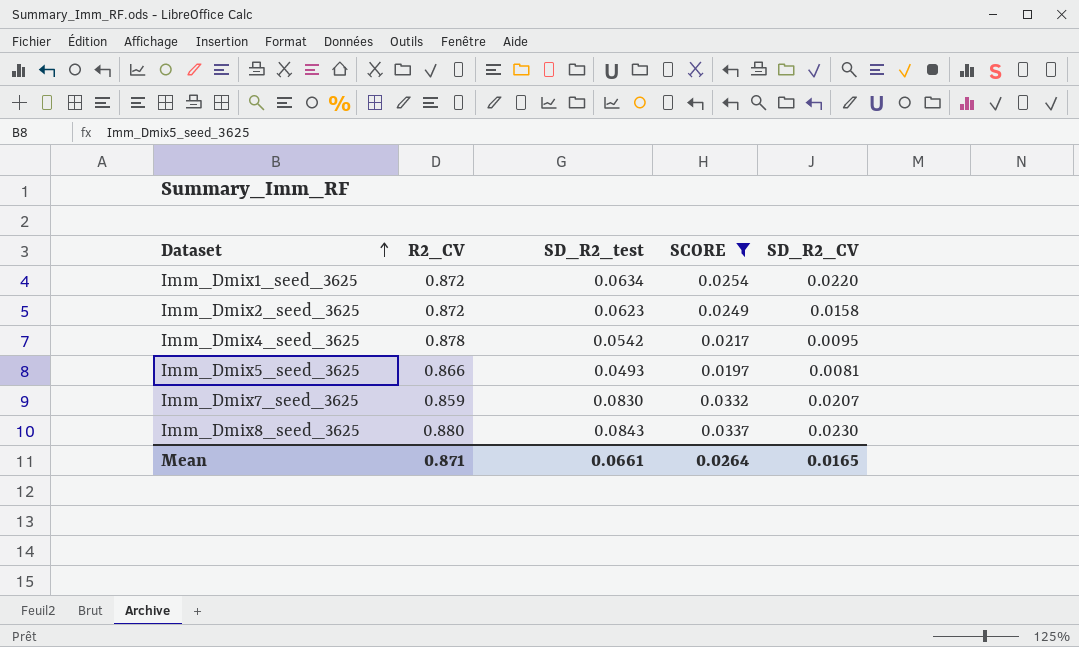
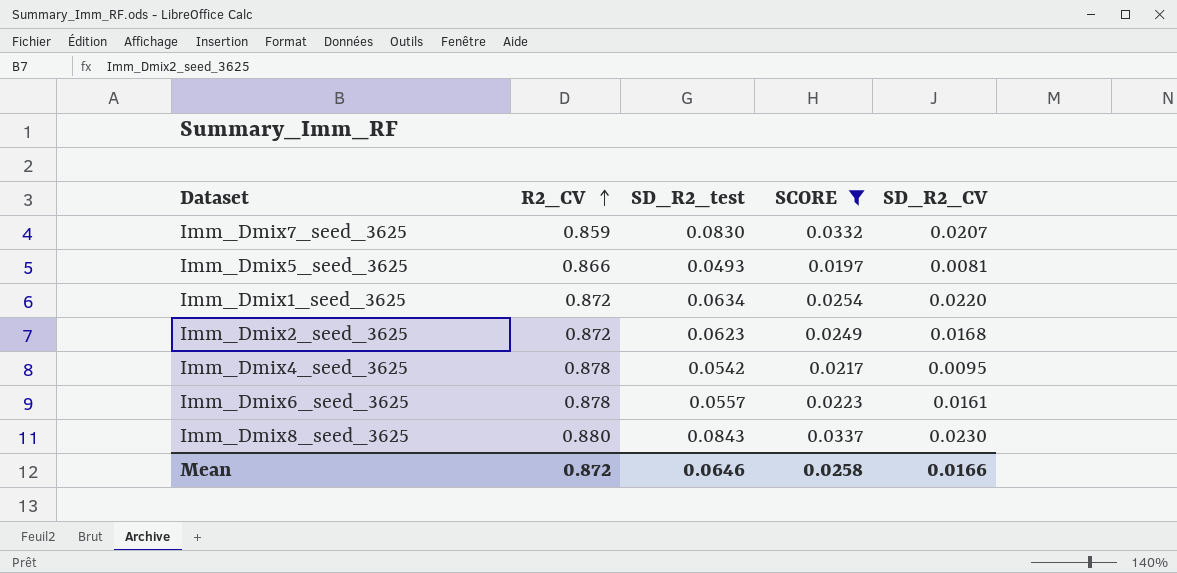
row order: Dataset ascending -> R2_CV ascending
Imm_Dmix2_seed_3625 | SD_R2_CV: 0.0158 -> 0.0168
row Imm_Dmix6_seed_3625: none -> 0.878 | 0.0557 | 0.0223 | 0.0161
Mean | R2_CV: 0.871 -> 0.872
Mean | SD_R2_test: 0.0661 -> 0.0646
Mean | SCORE: 0.0264 -> 0.0258
Mean | SD_R2_CV: 0.0165 -> 0.0166

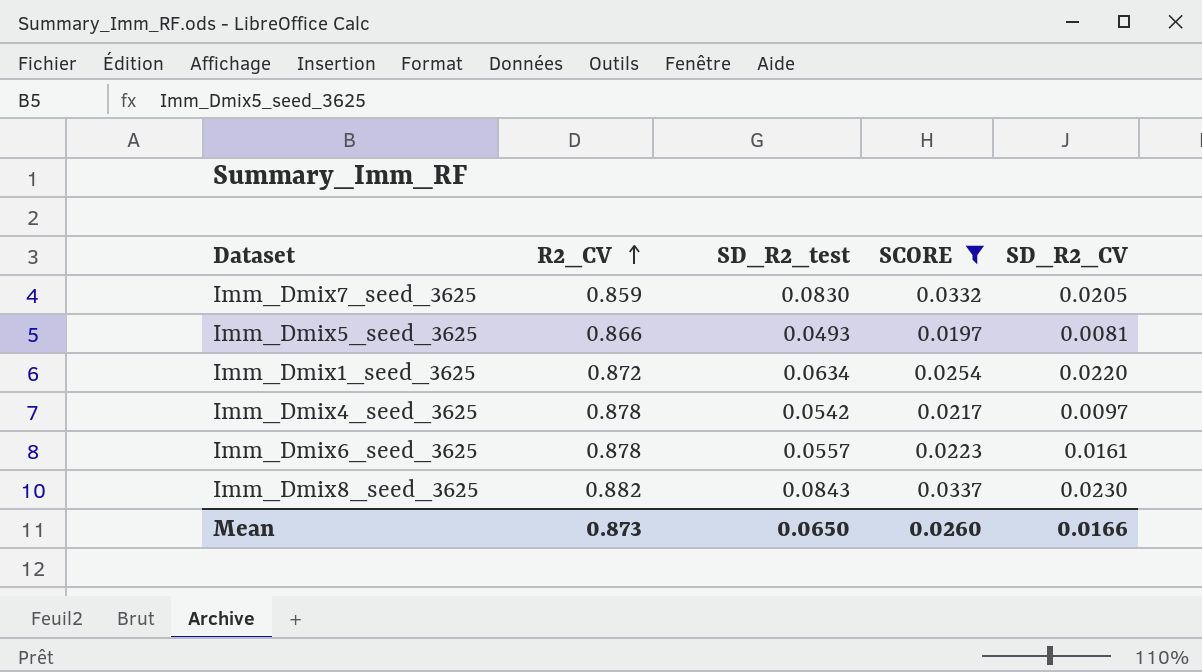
row Imm_Dmix2_seed_3625: 0.872 | 0.0623 | 0.0249 | 0.0168 -> none
Imm_Dmix7_seed_3625 | SD_R2_CV: 0.0207 -> 0.0205
Imm_Dmix4_seed_3625 | SD_R2_CV: 0.0095 -> 0.0097
Imm_Dmix8_seed_3625 | R2_CV: 0.880 -> 0.882
Mean | R2_CV: 0.872 -> 0.873
Mean | SD_R2_test: 0.0646 -> 0.0650
Mean | SCORE: 0.0258 -> 0.0260

